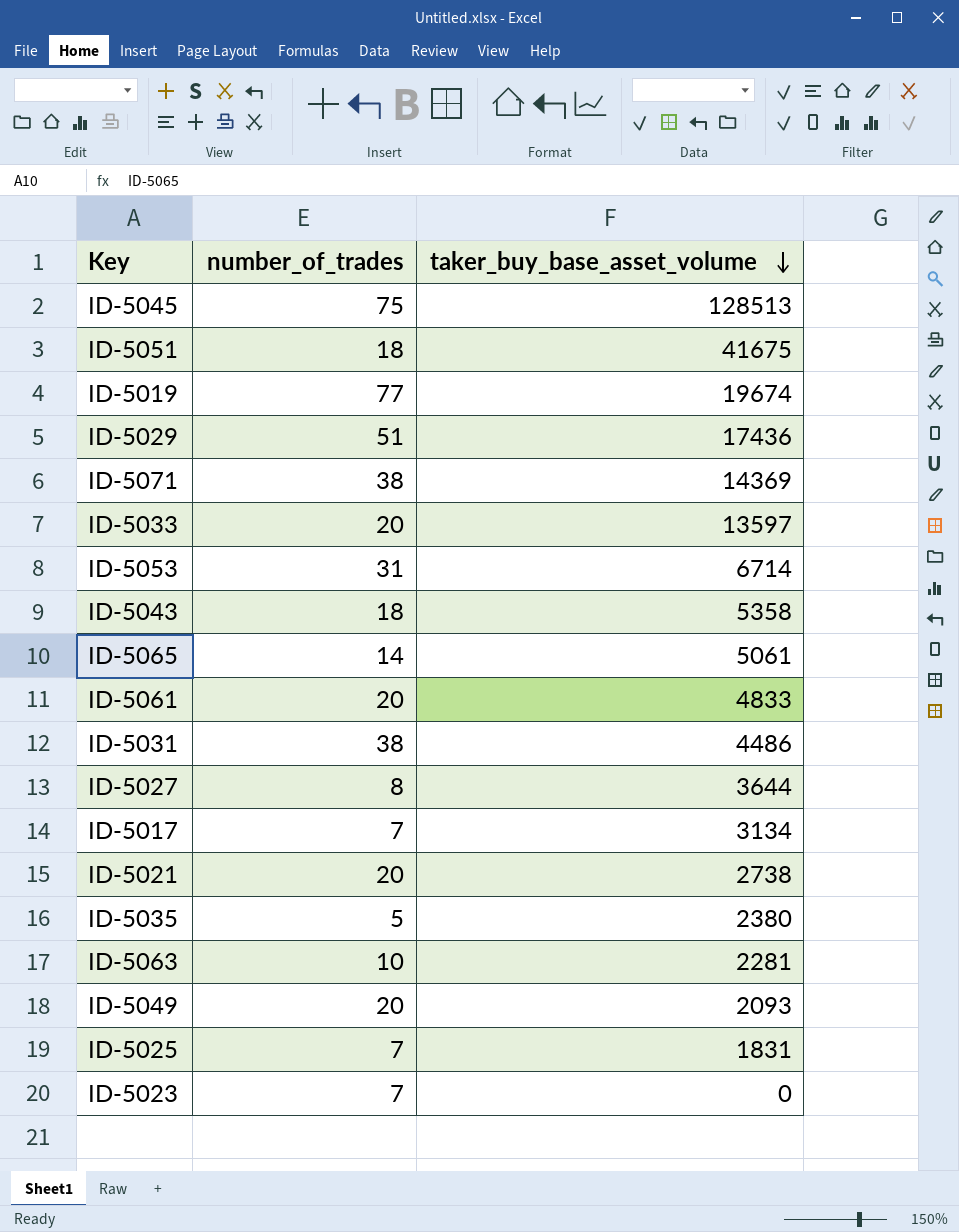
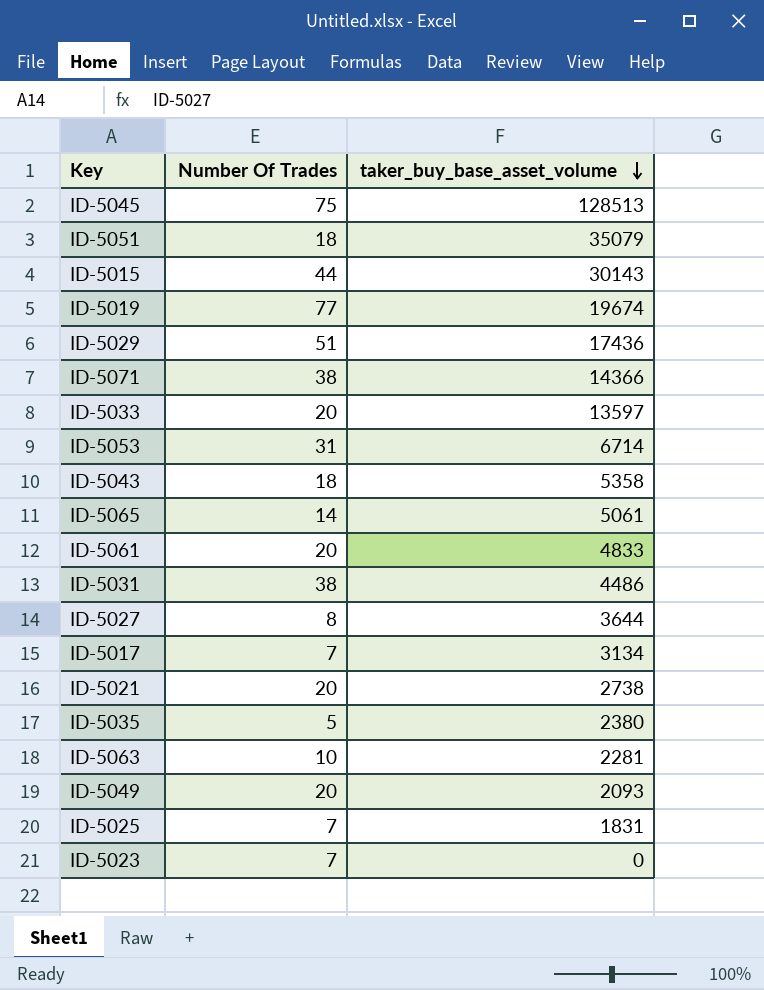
column name: number_of_trades -> Number Of Trades
ID-5051 | taker_buy_base_asset_volume: 41675 -> 35079
row ID-5015: none -> 44 | 30143
ID-5071 | taker_buy_base_asset_volume: 14369 -> 14366

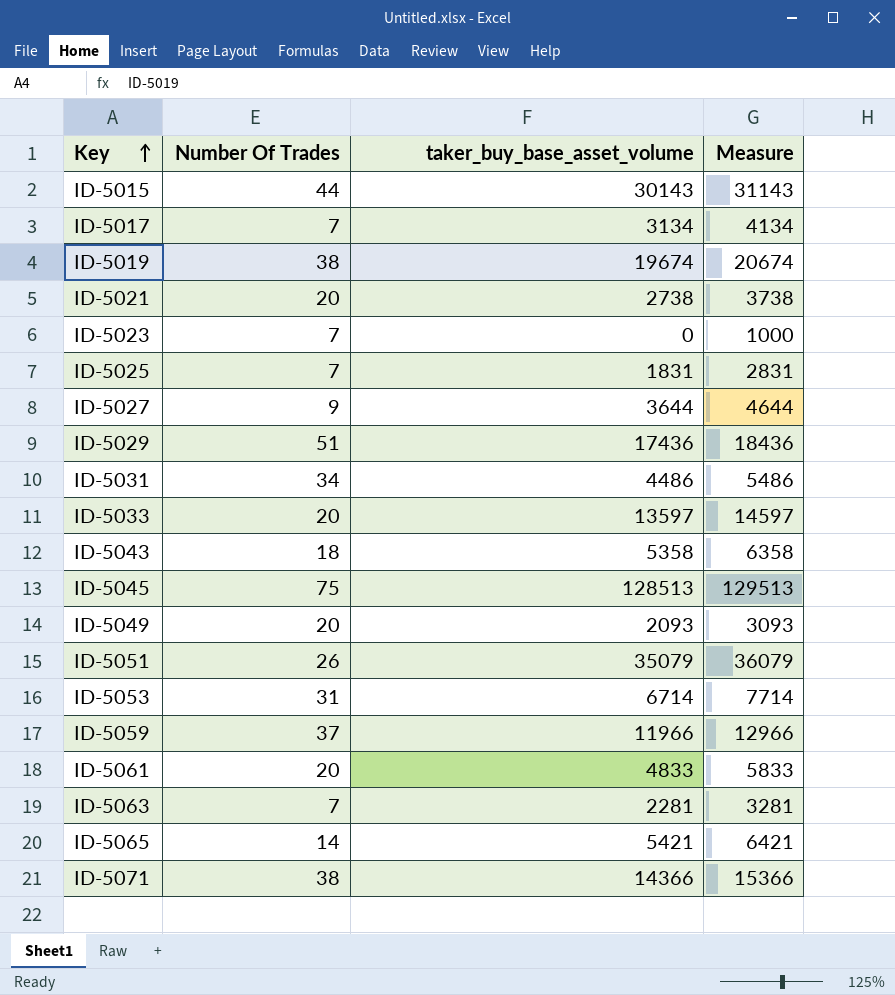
row order: taker_buy_base_asset_volume descending -> Key ascending
column Measure | formula: none -> [taker_buy_base_asset_volume] + 1000
row ID-5035: 5 | 2380 -> none
ID-5019 | Number Of Trades: 77 -> 38
ID-5027 | Number Of Trades: 8 -> 9
ID-5031 | Number Of Trades: 38 -> 34
ID-5051 | Number Of Trades: 18 -> 26
row ID-5059: none -> 37 | 11966 | 12966
ID-5063 | Number Of Trades: 10 -> 7
ID-5065 | taker_buy_base_asset_volume: 5061 -> 5421

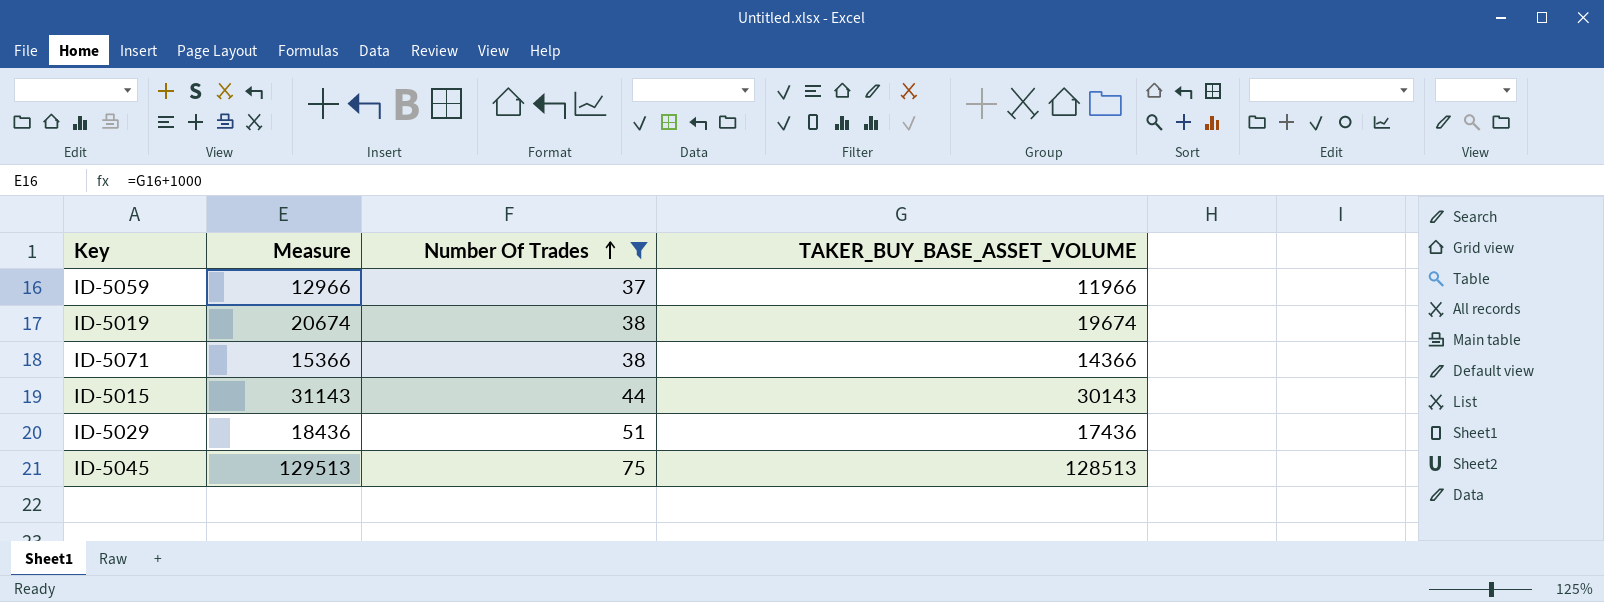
filter: none -> Number Of Trades >= 37
row order: Key ascending -> Number Of Trades ascending
column Measure | position: 4 -> 2
column name: taker_buy_base_asset_volume -> TAKER_BUY_BASE_ASSET_VOLUME

